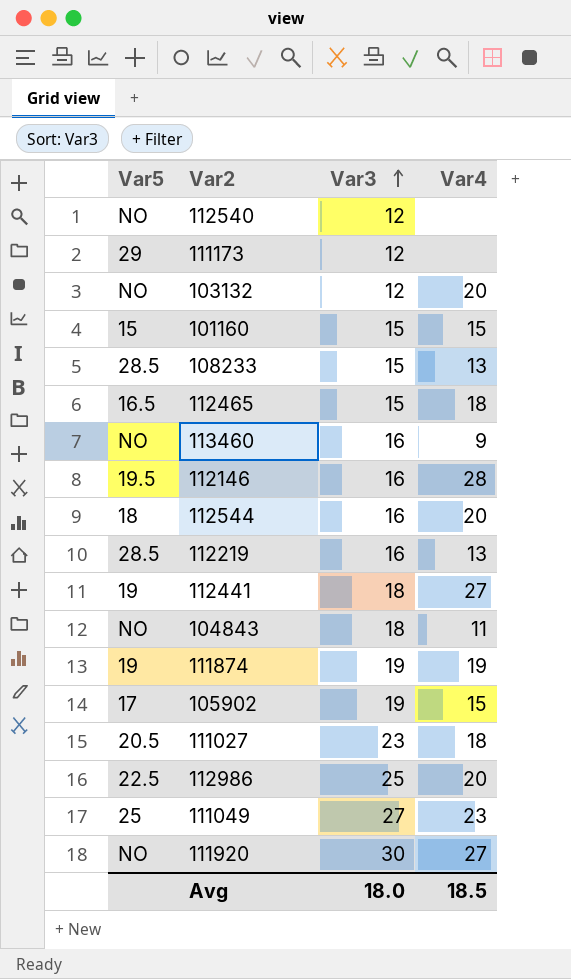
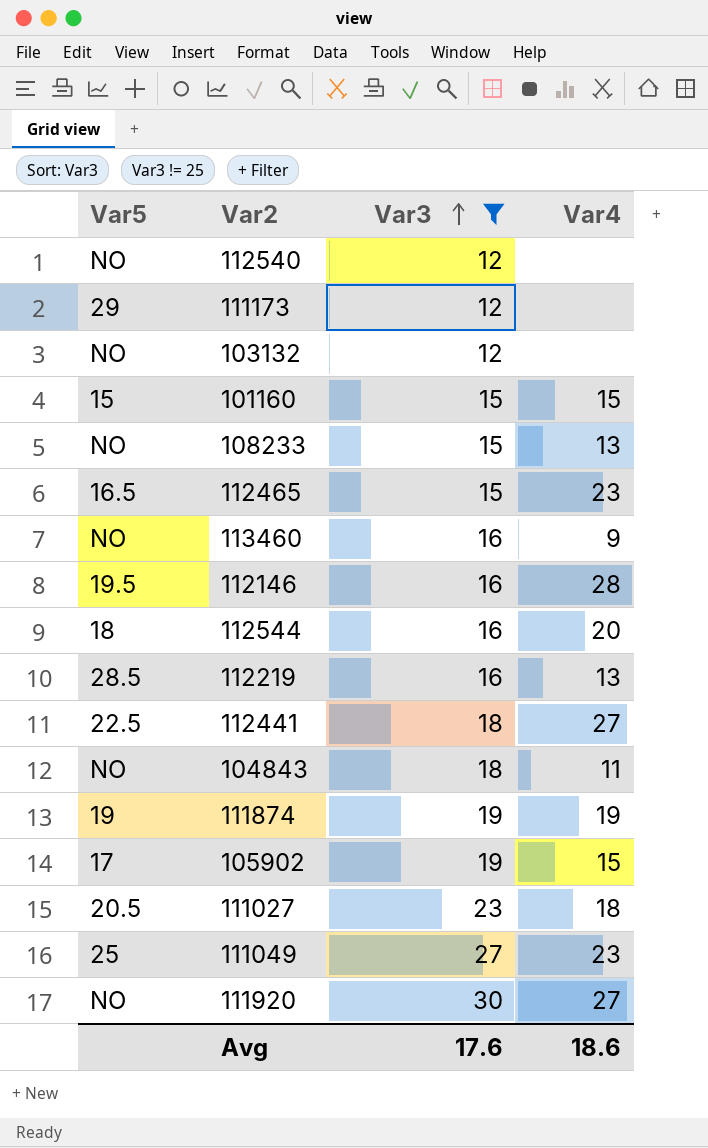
filter: none -> Var3 != 25
103132 | Var4: 20 -> none
108233 | Var5: 28.5 -> NO
112465 | Var4: 18 -> 23
112441 | Var5: 19 -> 22.5
Avg | Var3: 18.0 -> 17.6
Avg | Var4: 18.5 -> 18.6

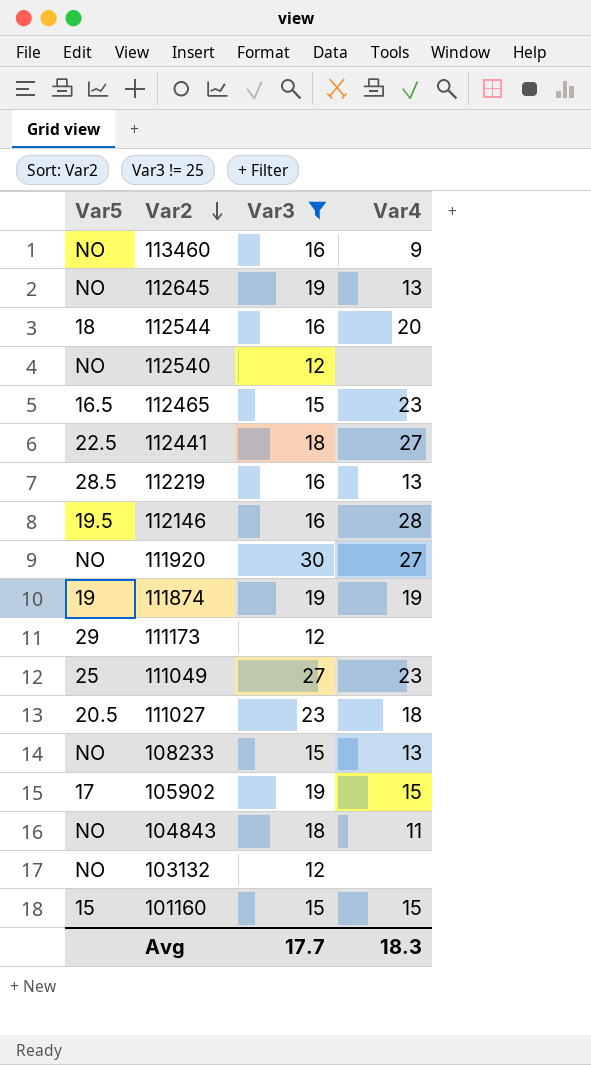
row order: Var3 ascending -> Var2 descending
row 112645: none -> NO | 19 | 13
Avg | Var3: 17.6 -> 17.7
Avg | Var4: 18.6 -> 18.3

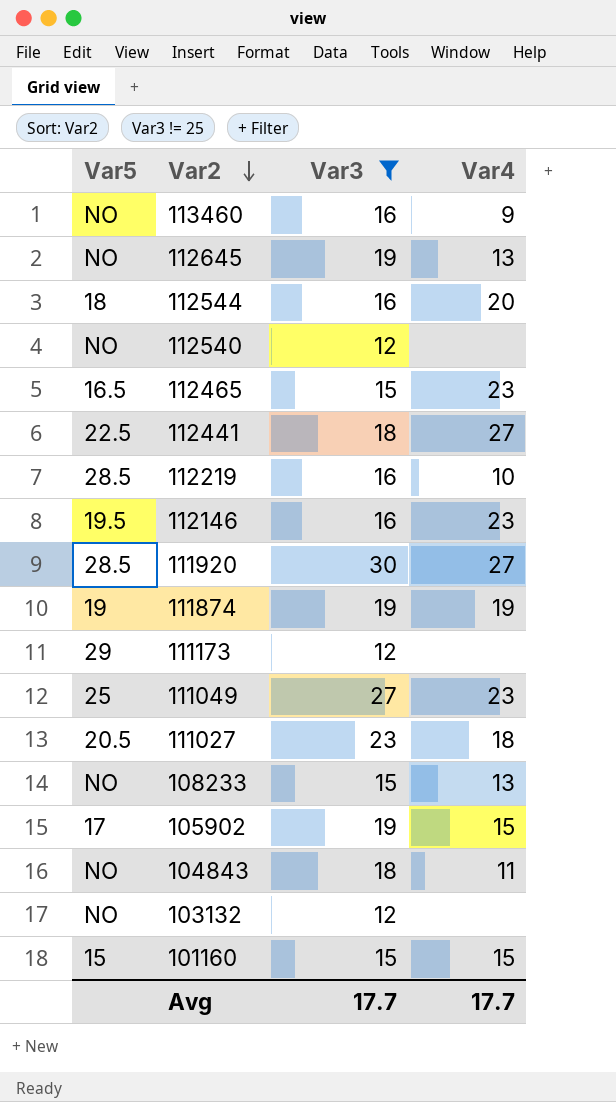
112219 | Var4: 13 -> 10
112146 | Var4: 28 -> 23
111920 | Var5: NO -> 28.5
Avg | Var4: 18.3 -> 17.7

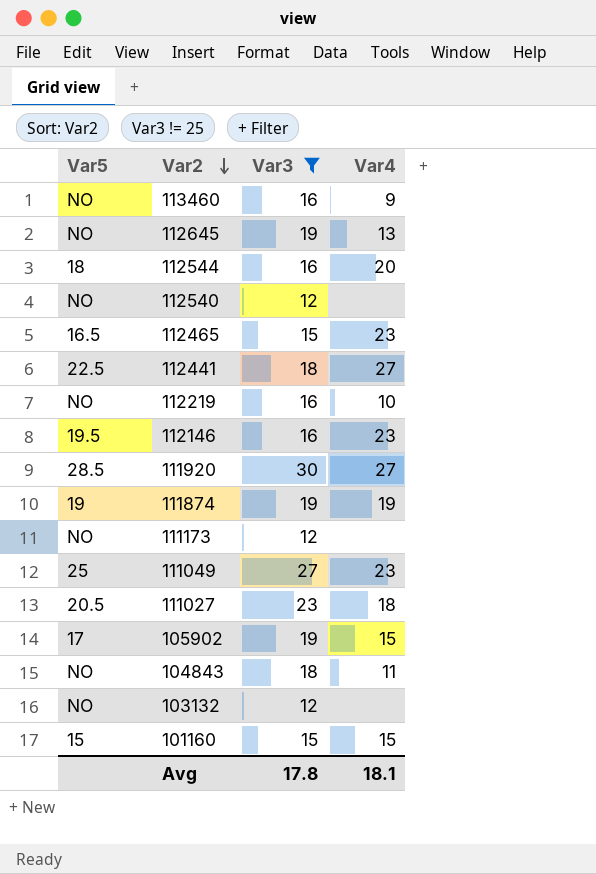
row 108233: NO | 15 | 13 -> none
112219 | Var5: 28.5 -> NO
111173 | Var5: 29 -> NO
Avg | Var3: 17.7 -> 17.8
Avg | Var4: 17.7 -> 18.1

